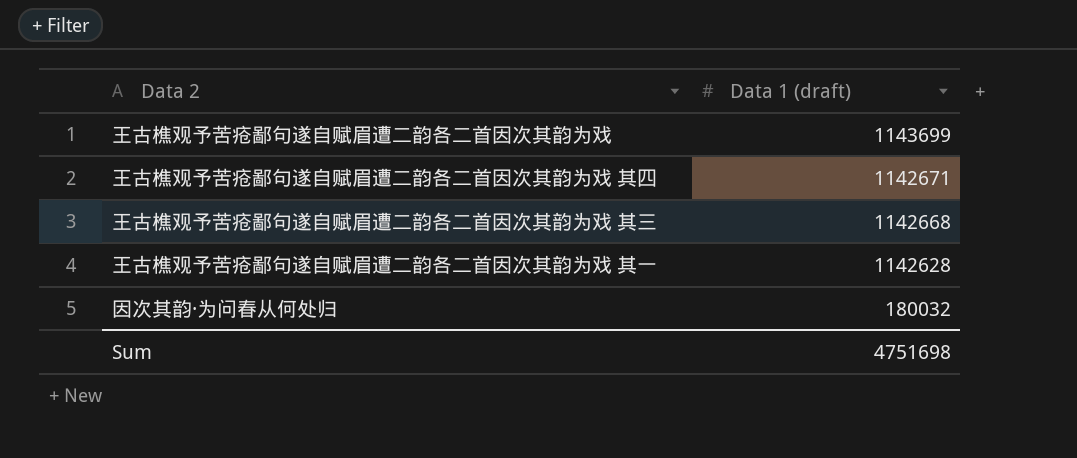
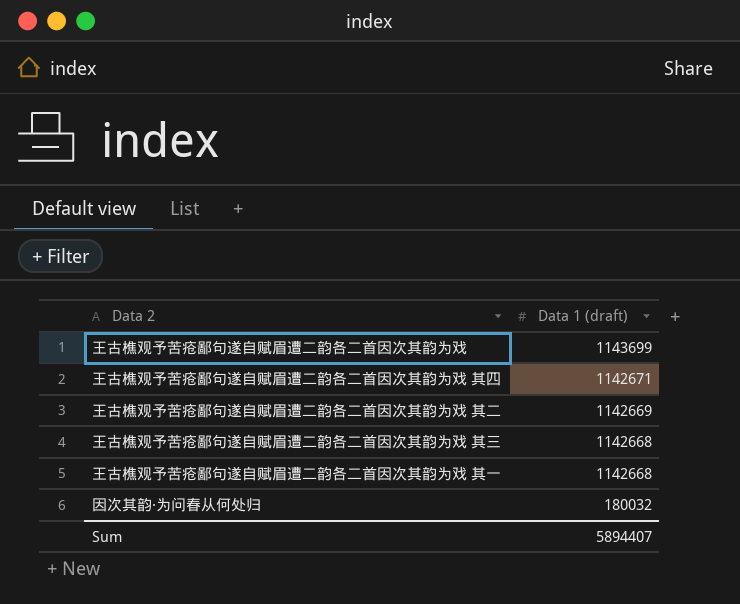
row 王古樵观予苦疮鄙句遂自赋眉遭二韵各二首因次其韵为戏 其二: none -> 1142669
王古樵观予苦疮鄙句遂自赋眉遭二韵各二首因次其韵为戏 其一 | Data 1 (draft): 1142628 -> 1142668
Sum | Data 1 (draft): 4751698 -> 5894407

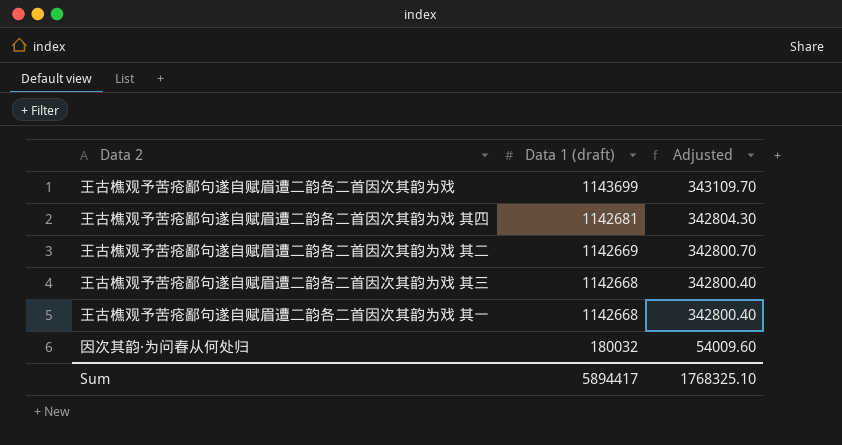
column Adjusted | formula: none -> [Data 1 (draft)] * 0.3
王古樵观予苦疮鄙句遂自赋眉遭二韵各二首因次其韵为戏 其四 | Data 1 (draft): 1142671 -> 1142681
Sum | Data 1 (draft): 5894407 -> 5894417

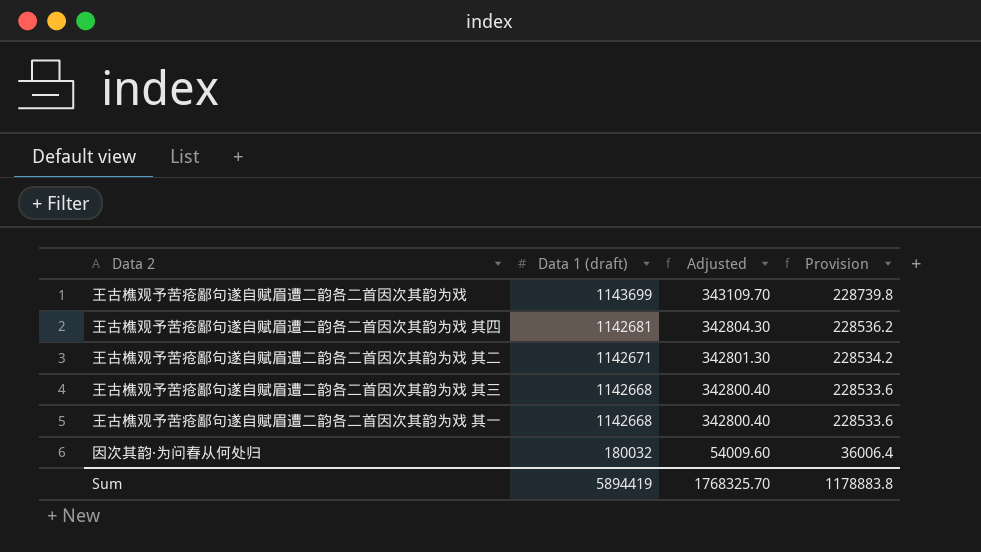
column Provision | formula: none -> [Data 1 (draft)] * 0.2
王古樵观予苦疮鄙句遂自赋眉遭二韵各二首因次其韵为戏 其二 | Data 1 (draft): 1142669 -> 1142671
王古樵观予苦疮鄙句遂自赋眉遭二韵各二首因次其韵为戏 其二 | Adjusted: 342800.70 -> 342801.30
Sum | Data 1 (draft): 5894417 -> 5894419
Sum | Adjusted: 1768325.10 -> 1768325.70

